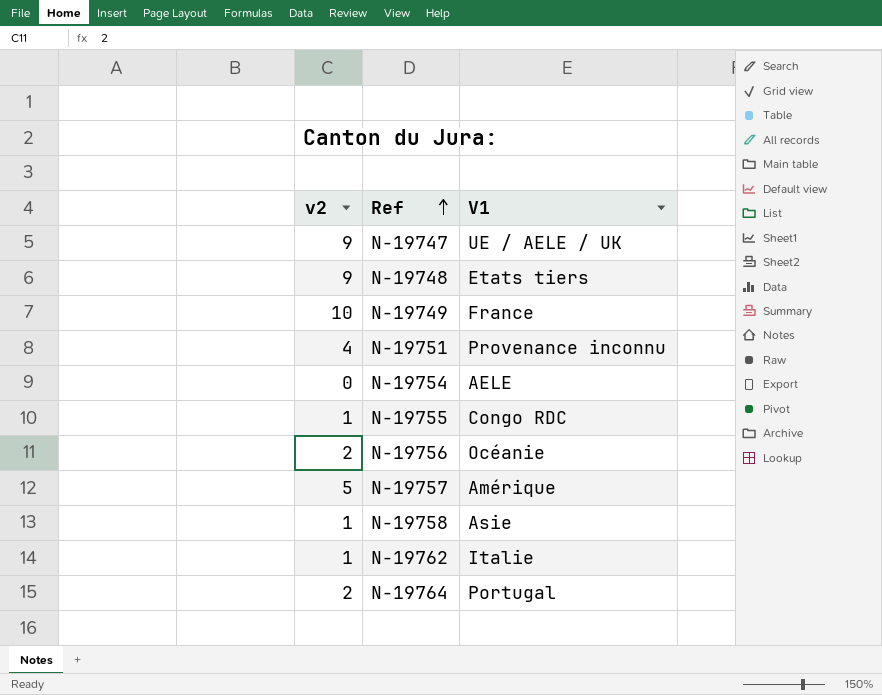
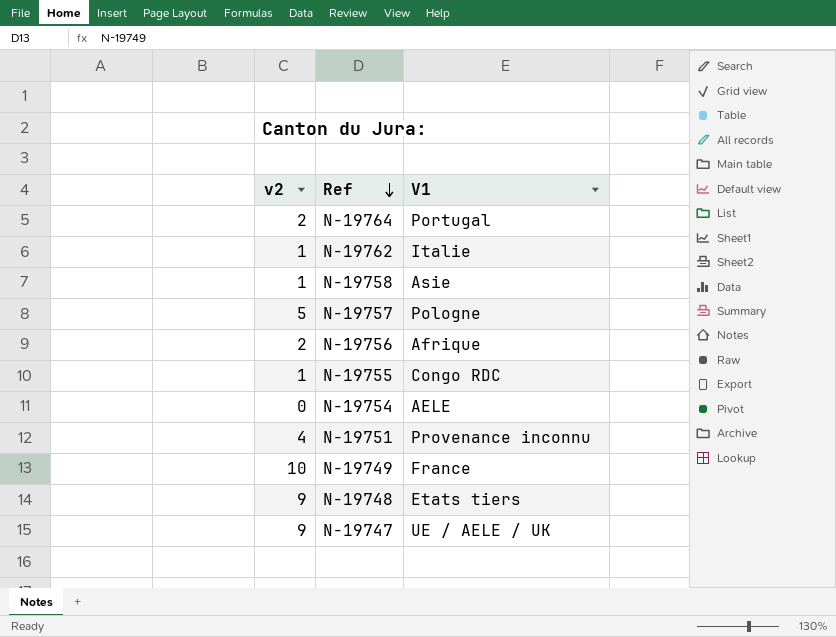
row order: Ref ascending -> Ref descending
N-19757 | V1: Amérique -> Pologne
N-19756 | V1: Océanie -> Afrique

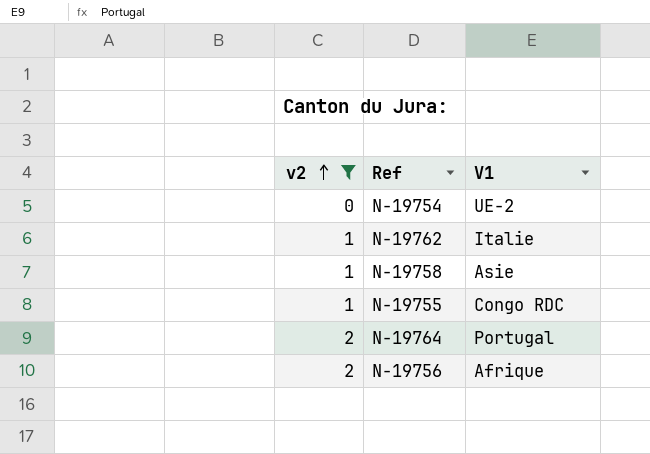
filter: none -> v2 <= 2
row order: Ref descending -> v2 ascending
N-19754 | V1: AELE -> UE-2

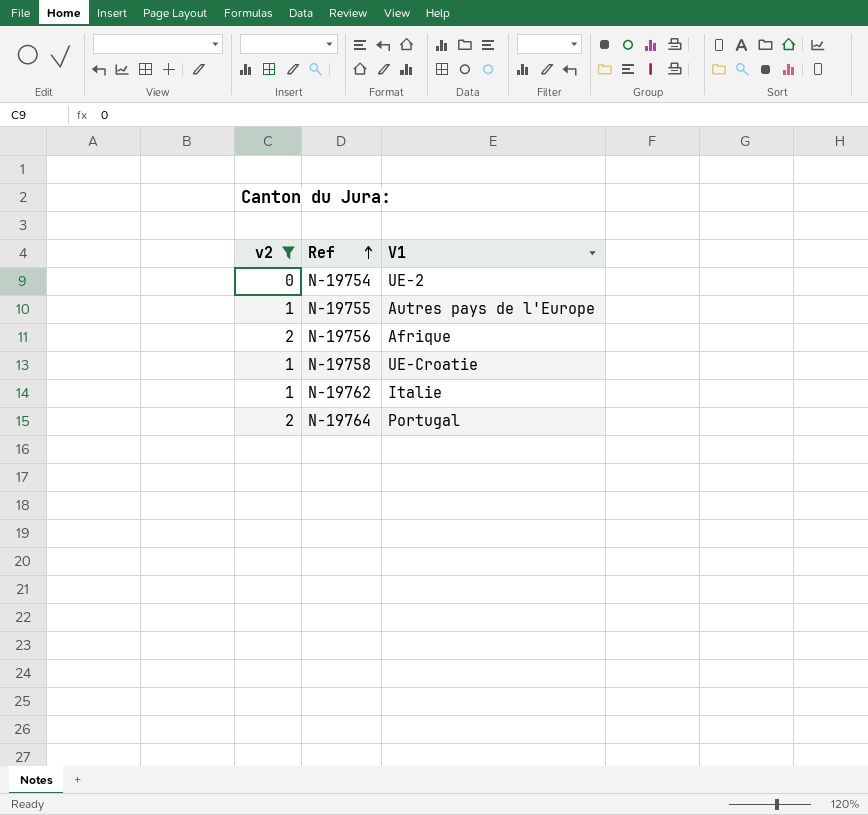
row order: v2 ascending -> Ref ascending
N-19755 | V1: Congo RDC -> Autres pays de l'Europe
N-19758 | V1: Asie -> UE-Croatie

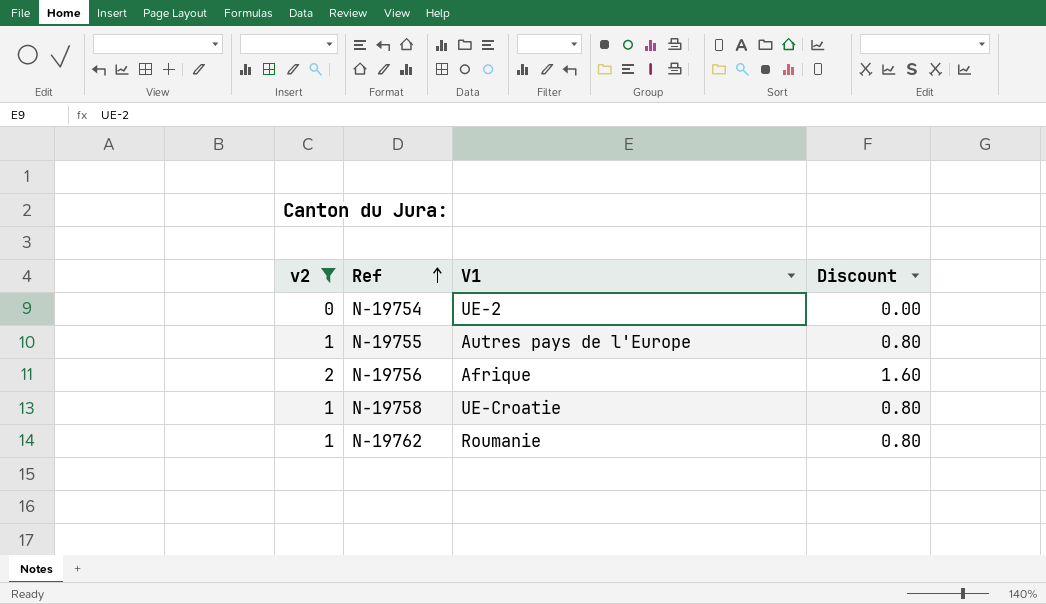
column Discount | formula: none -> [v2] * 0.8
row N-19764: 2 | Portugal -> none
N-19762 | V1: Italie -> Roumanie

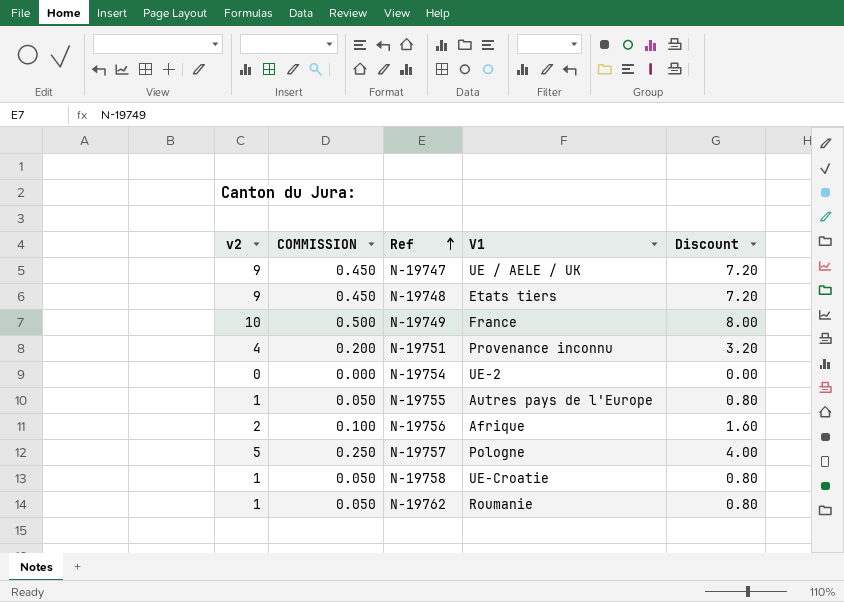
filter: v2 <= 2 -> none
column COMMISSION | formula: none -> [v2] * 0.05

